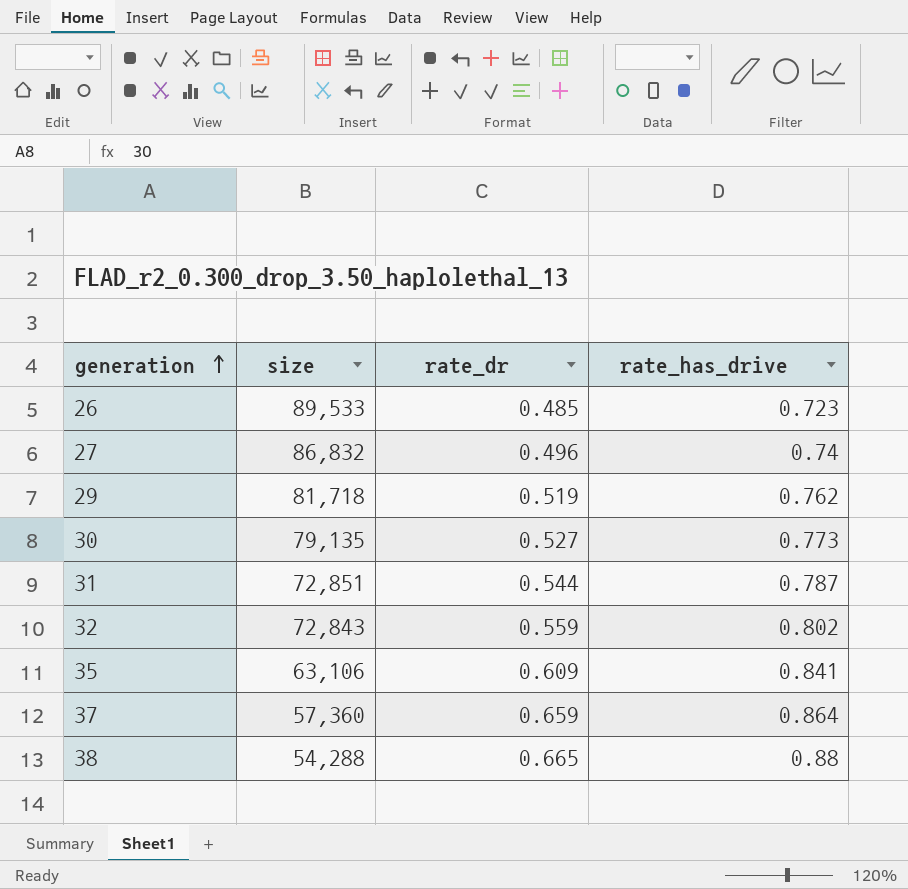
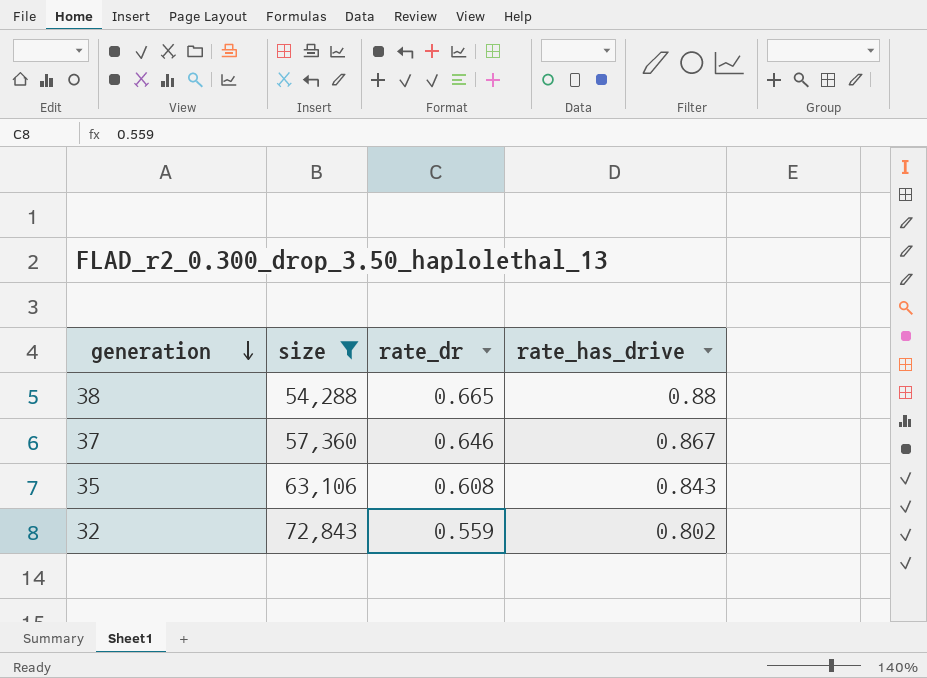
filter: none -> size <= 72,843
row order: generation ascending -> generation descending
37 | rate_dr: 0.659 -> 0.646
37 | rate_has_drive: 0.864 -> 0.867
35 | rate_dr: 0.609 -> 0.608
35 | rate_has_drive: 0.841 -> 0.843

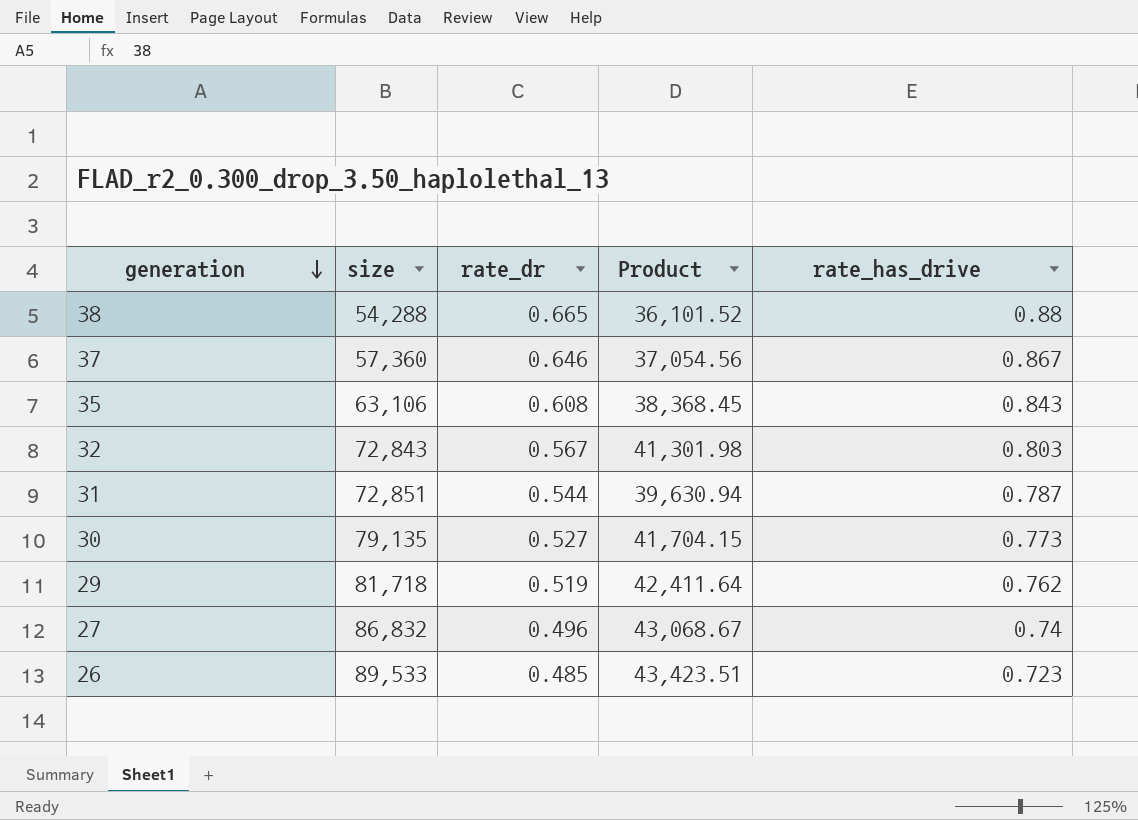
filter: size <= 72,843 -> none
column Product | formula: none -> [size] * [rate_dr]
32 | rate_dr: 0.559 -> 0.567
32 | rate_has_drive: 0.802 -> 0.803

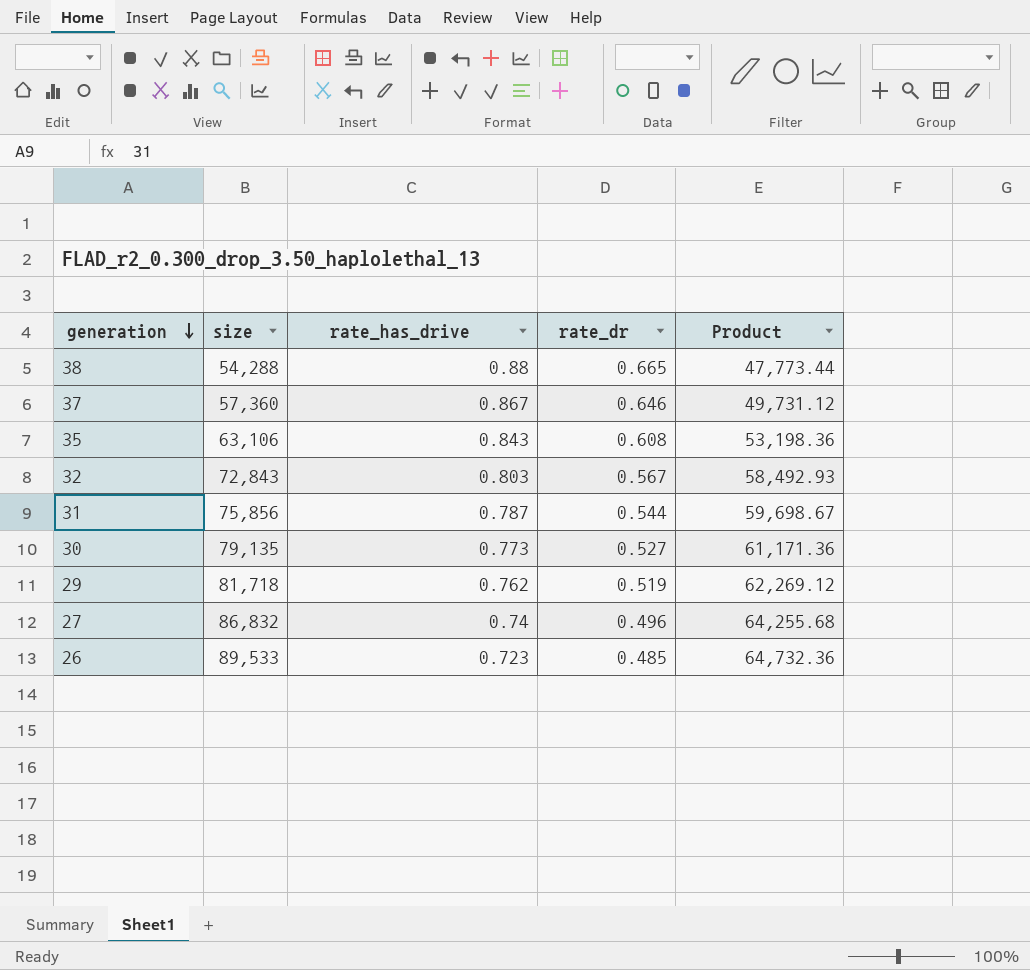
column rate_has_drive | position: 5 -> 3
column Product | formula: [size] * [rate_dr] -> [size] * [rate_has_drive]
31 | size: 72,851 -> 75,856

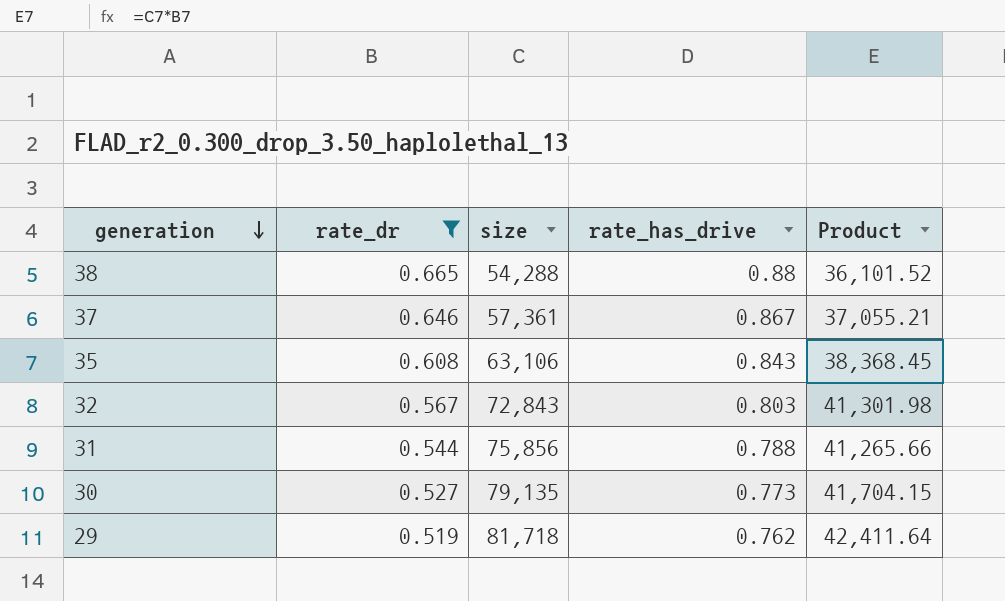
filter: none -> rate_dr >= 0.519
column rate_dr | position: 4 -> 2
column Product | formula: [size] * [rate_has_drive] -> [rate_dr] * [size]
37 | size: 57,360 -> 57,361
31 | rate_has_drive: 0.787 -> 0.788

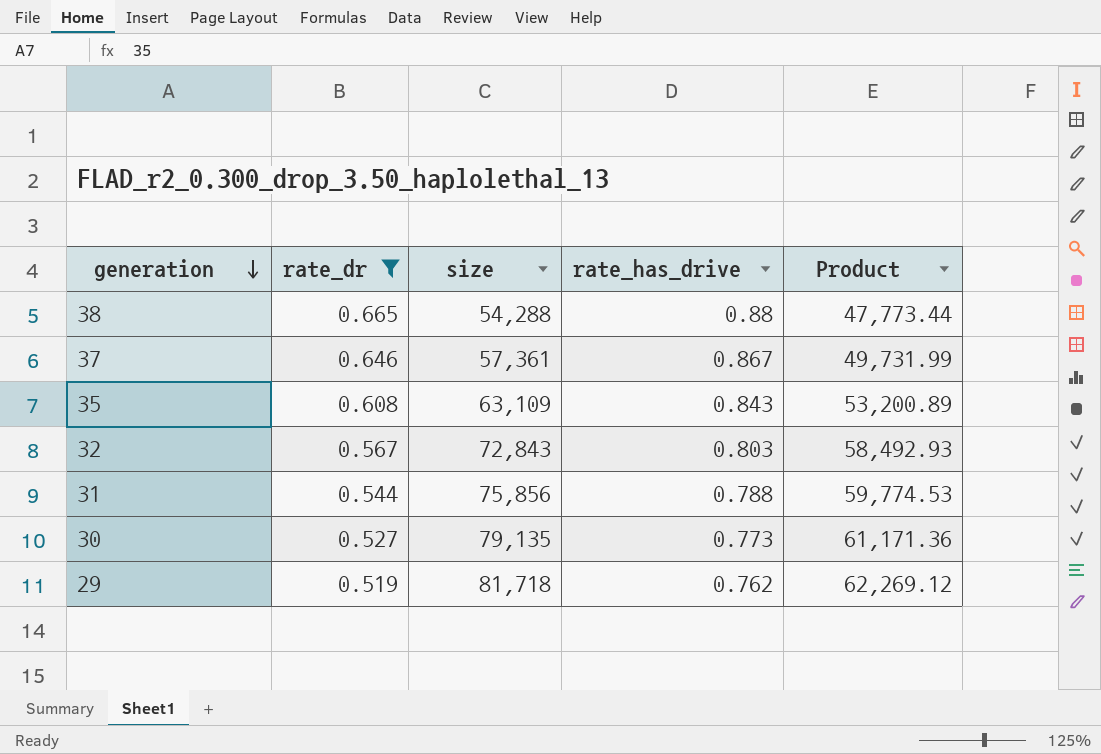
column Product | formula: [rate_dr] * [size] -> [size] * [rate_has_drive]
35 | size: 63,106 -> 63,109

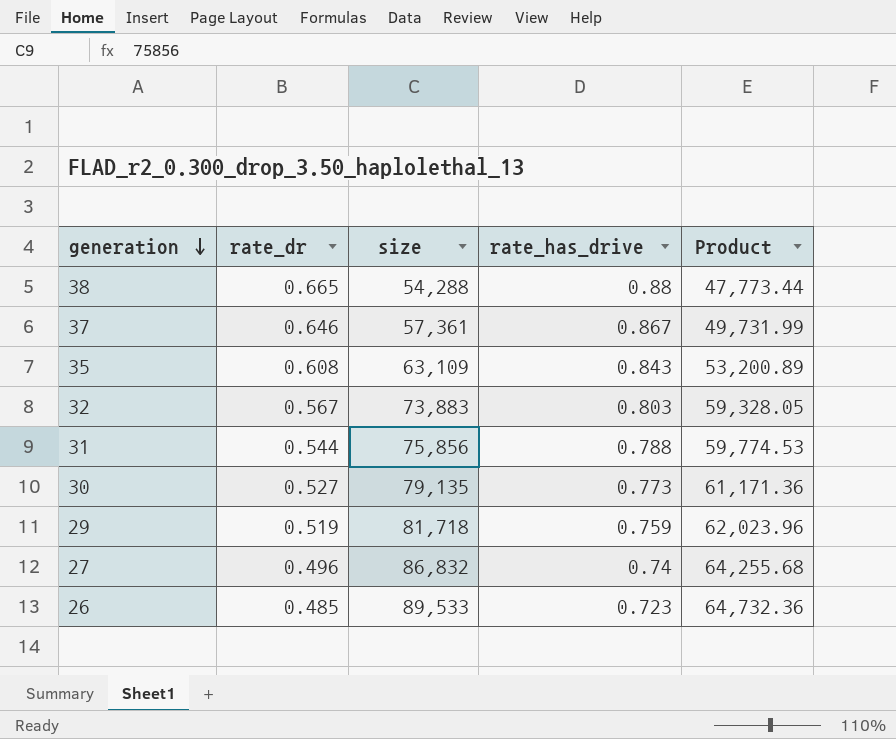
filter: rate_dr >= 0.519 -> none
32 | size: 72,843 -> 73,883
32 | Product: 58,492.93 -> 59,328.05
29 | rate_has_drive: 0.762 -> 0.759
29 | Product: 62,269.12 -> 62,023.96

